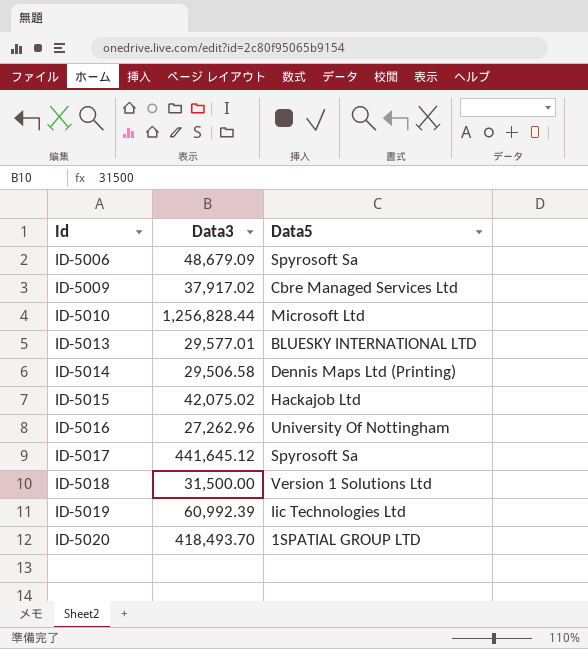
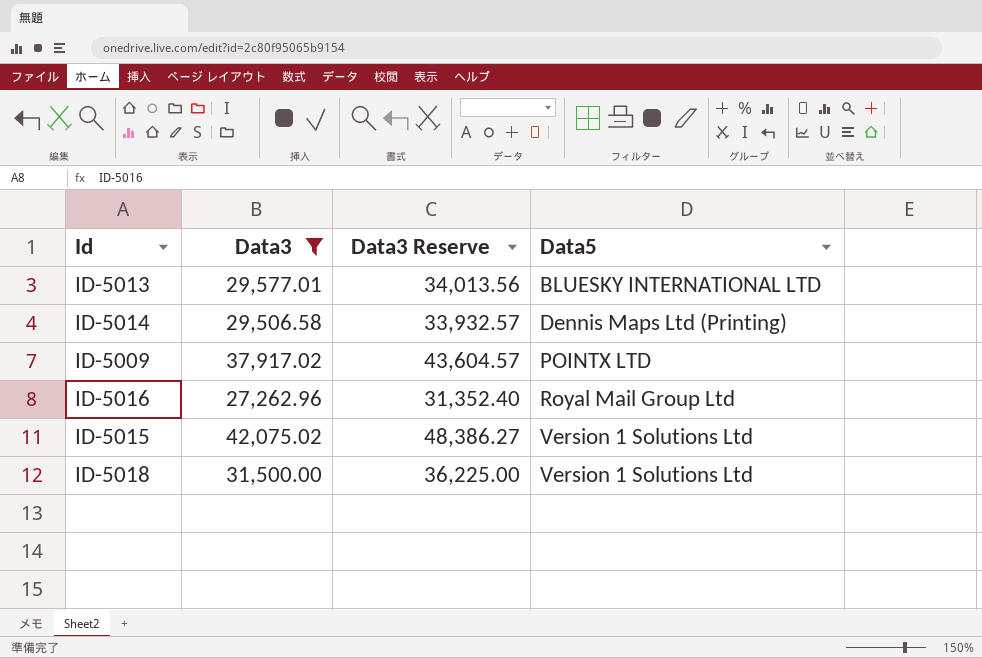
filter: none -> Data3 <= 42,075.02
row order: Id ascending -> Data5 ascending
column Data3 Reserve | formula: none -> [Data3] * 1.15
ID-5009 | Data5: Cbre Managed Services Ltd -> POINTX LTD
ID-5016 | Data5: University Of Nottingham -> Royal Mail Group Ltd
ID-5015 | Data5: Hackajob Ltd -> Version 1 Solutions Ltd

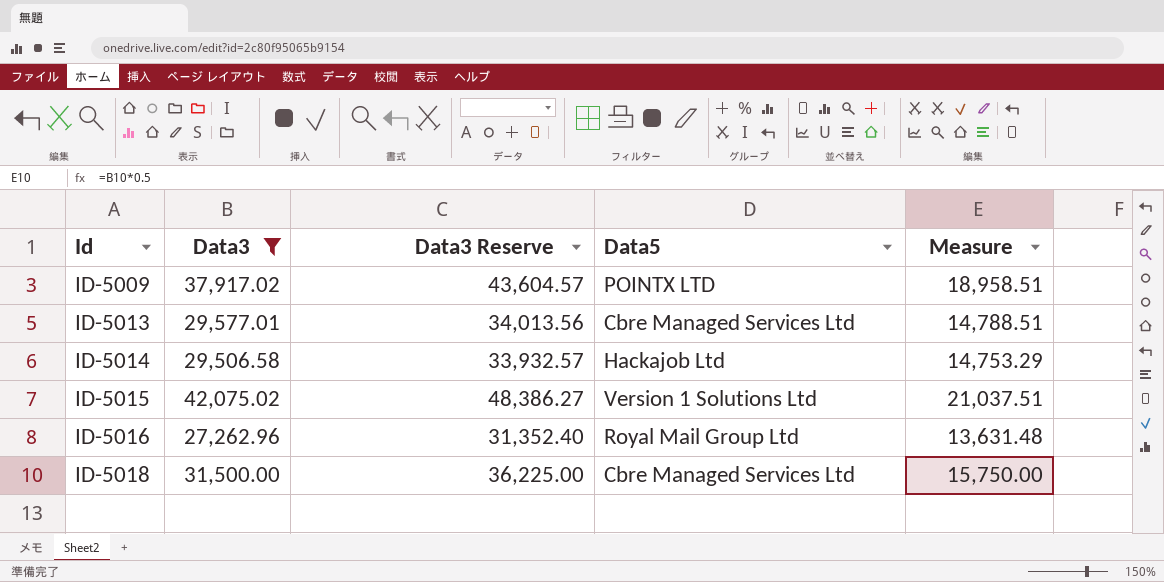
row order: Data5 ascending -> Id ascending
column Measure | formula: none -> [Data3] * 0.5
ID-5013 | Data5: BLUESKY INTERNATIONAL LTD -> Cbre Managed Services Ltd
ID-5014 | Data5: Dennis Maps Ltd (Printing) -> Hackajob Ltd
ID-5018 | Data5: Version 1 Solutions Ltd -> Cbre Managed Services Ltd

